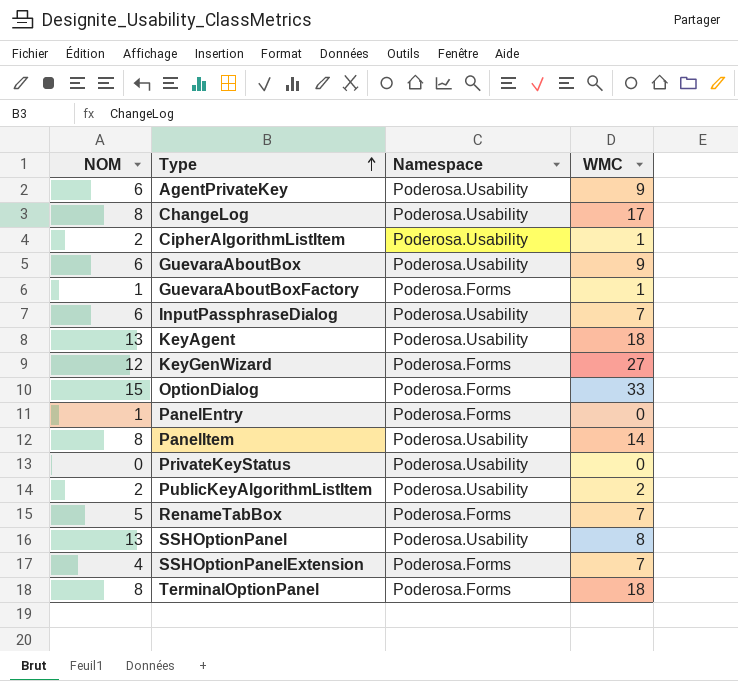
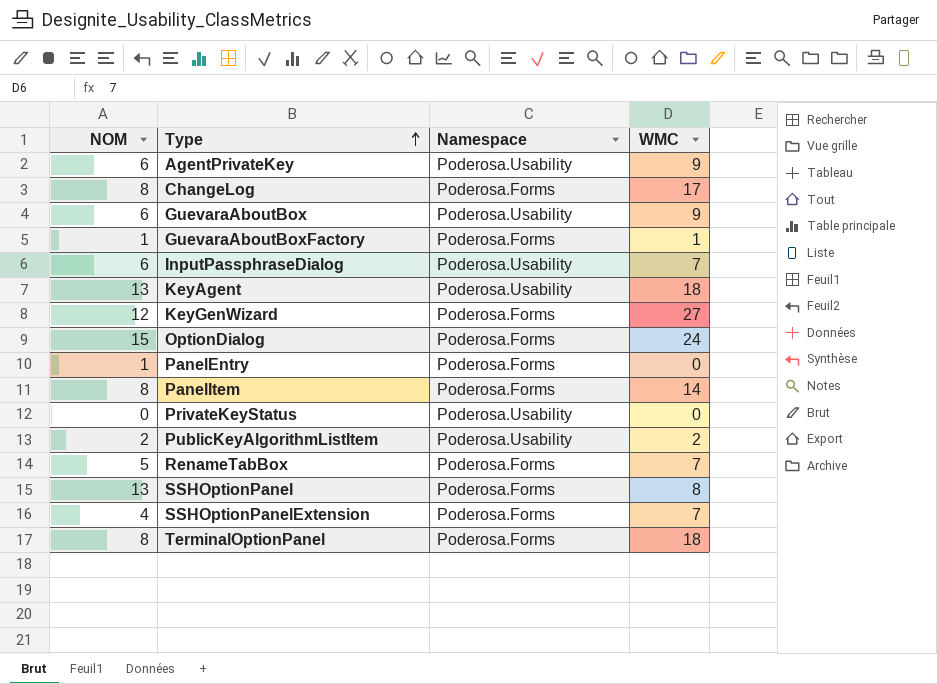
row CipherAlgorithmListItem: 2 | Poderosa.Usability | 1 -> none
ChangeLog | Namespace: Poderosa.Usability -> Poderosa.Forms
OptionDialog | WMC: 33 -> 24
PanelItem | Namespace: Poderosa.Usability -> Poderosa.Forms
SSHOptionPanel | Namespace: Poderosa.Usability -> Poderosa.Forms

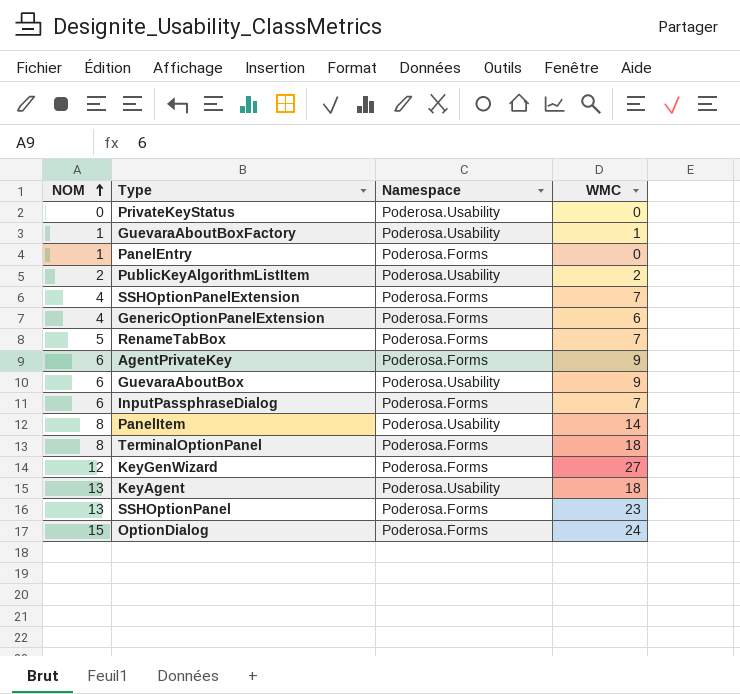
row order: Type ascending -> NOM ascending
row ChangeLog: 8 | Poderosa.Forms | 17 -> none
GuevaraAboutBoxFactory | Namespace: Poderosa.Forms -> Poderosa.Usability
row GenericOptionPanelExtension: none -> 4 | Poderosa.Forms | 6
AgentPrivateKey | Namespace: Poderosa.Usability -> Poderosa.Forms
InputPassphraseDialog | Namespace: Poderosa.Usability -> Poderosa.Forms
PanelItem | Namespace: Poderosa.Forms -> Poderosa.Usability
SSHOptionPanel | WMC: 8 -> 23

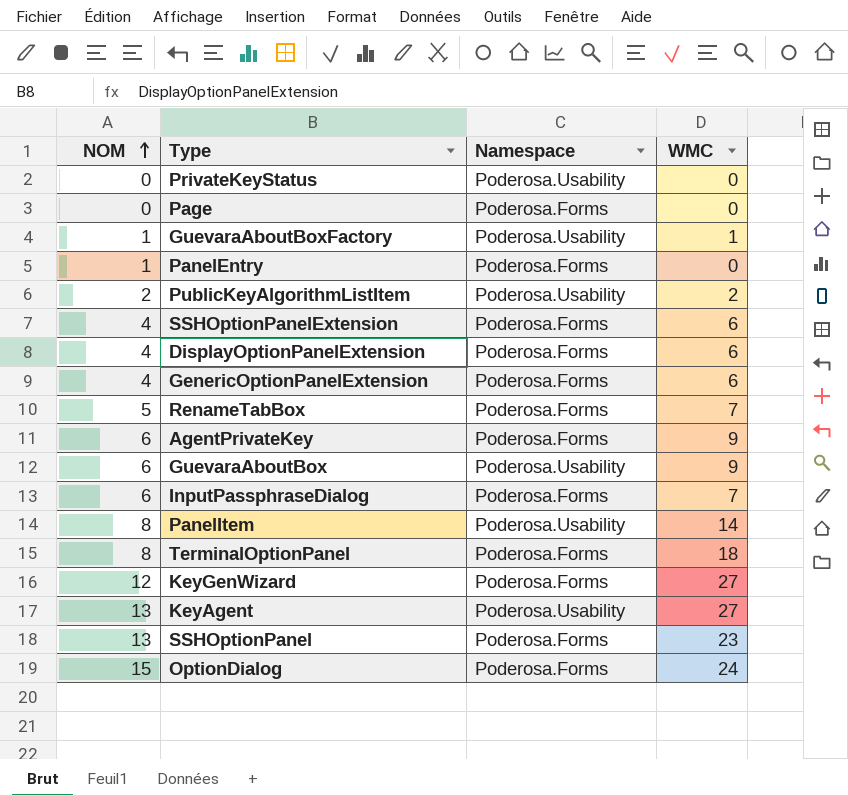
row Page: none -> 0 | Poderosa.Forms | 0
SSHOptionPanelExtension | WMC: 7 -> 6
row DisplayOptionPanelExtension: none -> 4 | Poderosa.Forms | 6
KeyAgent | WMC: 18 -> 27

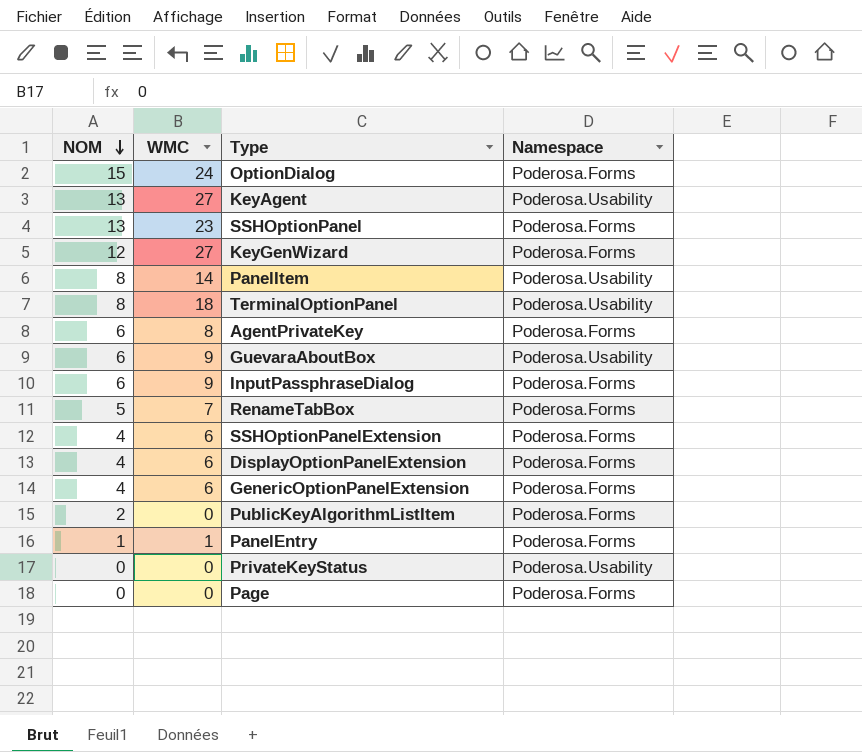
row order: NOM ascending -> NOM descending
column WMC | position: 4 -> 2
row GuevaraAboutBoxFactory: 1 | Poderosa.Usability | 1 -> none
TerminalOptionPanel | Namespace: Poderosa.Forms -> Poderosa.Usability
AgentPrivateKey | WMC: 9 -> 8
InputPassphraseDialog | WMC: 7 -> 9
PublicKeyAlgorithmListItem | WMC: 2 -> 0
PublicKeyAlgorithmListItem | Namespace: Poderosa.Usability -> Poderosa.Forms
PanelEntry | WMC: 0 -> 1

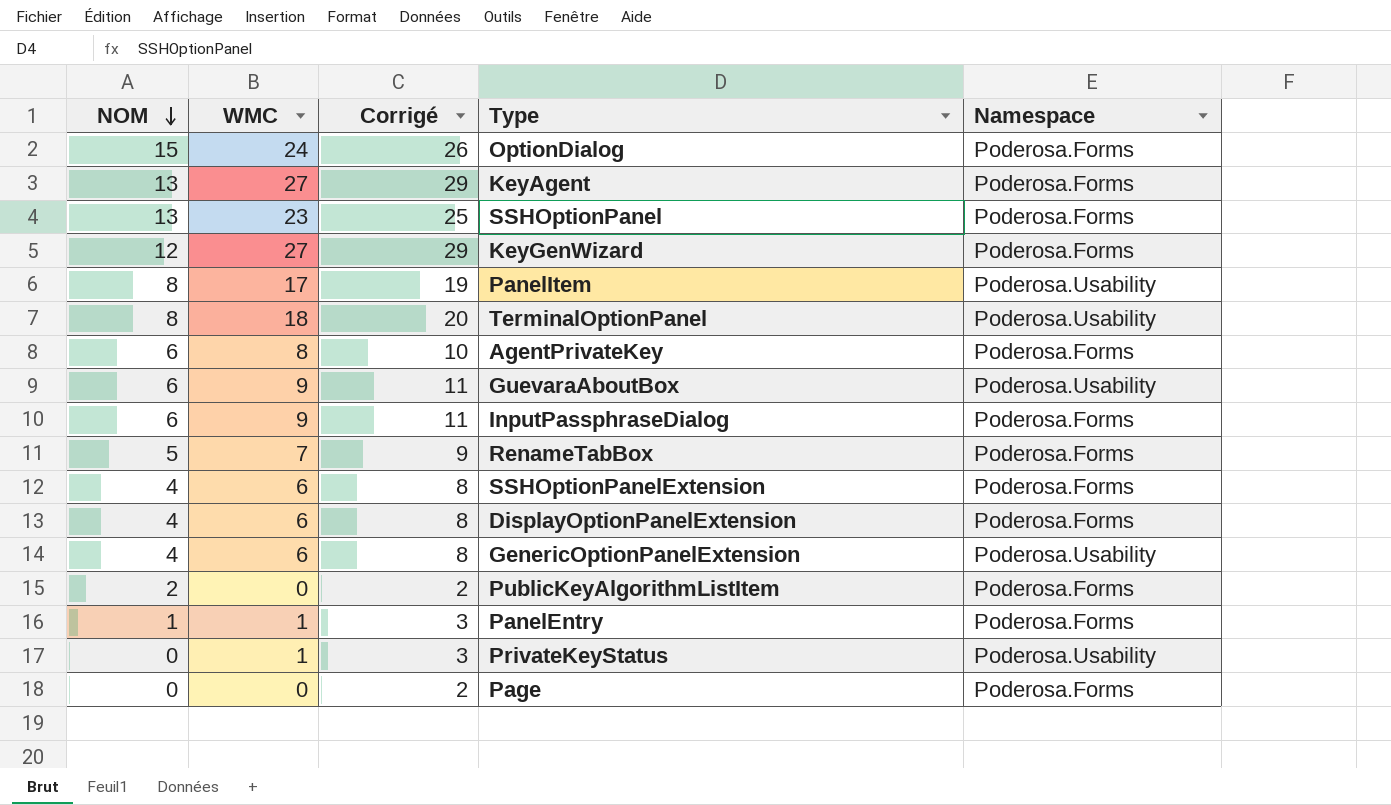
column Corrigé | formula: none -> [WMC] + 2
KeyAgent | Namespace: Poderosa.Usability -> Poderosa.Forms
PanelItem | WMC: 14 -> 17
GenericOptionPanelExtension | Namespace: Poderosa.Forms -> Poderosa.Usability
PrivateKeyStatus | WMC: 0 -> 1

